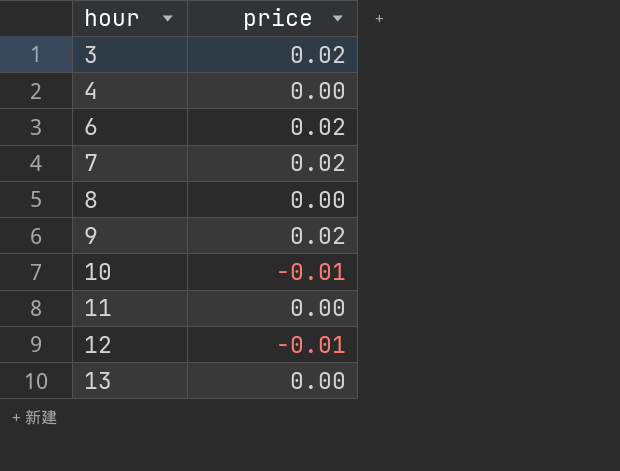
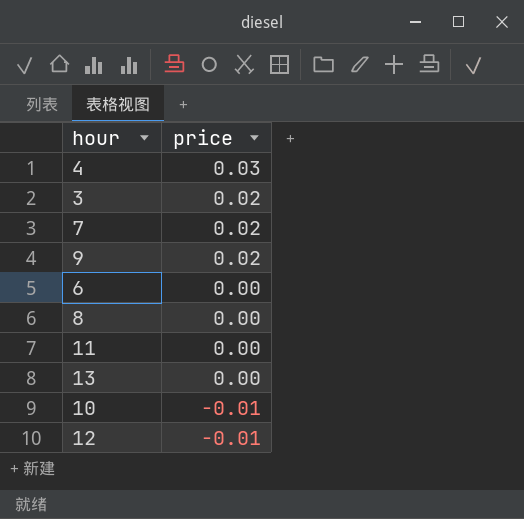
row order: hour ascending -> price descending
4 | price: 0.00 -> 0.03
6 | price: 0.02 -> 0.00

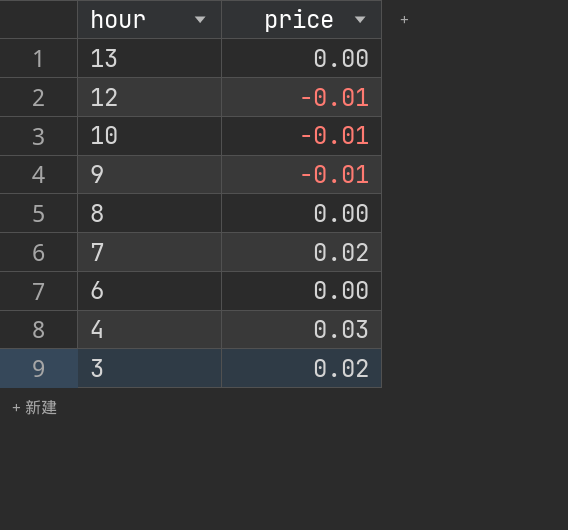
row order: price descending -> hour descending
row 11: 0.00 -> none
9 | price: 0.02 -> -0.01

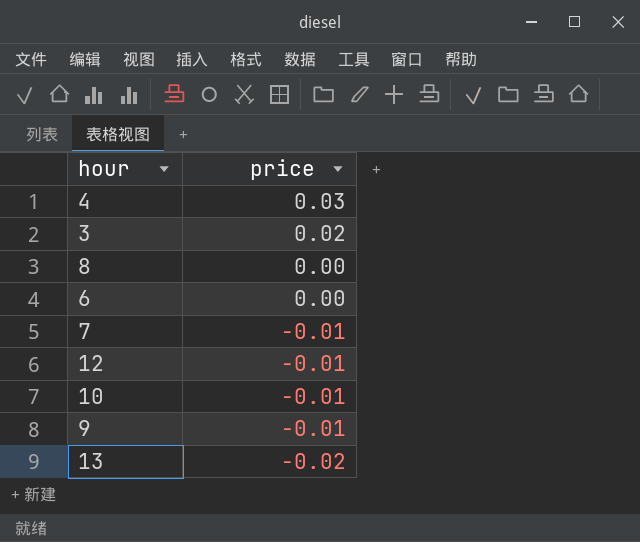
row order: hour descending -> price descending
7 | price: 0.02 -> -0.01
13 | price: 0.00 -> -0.02

